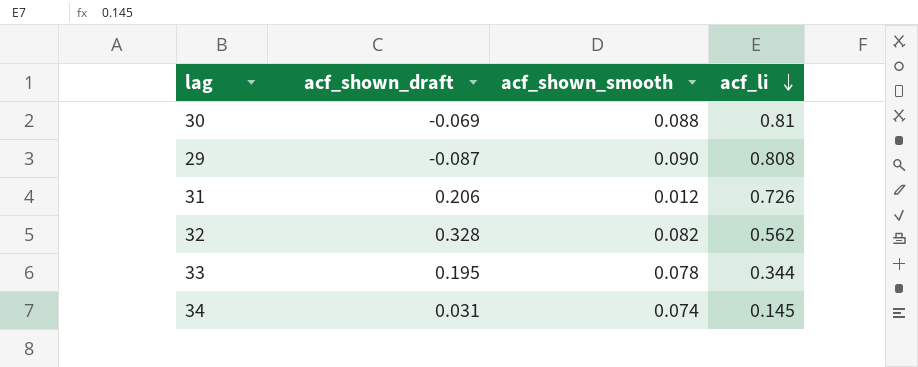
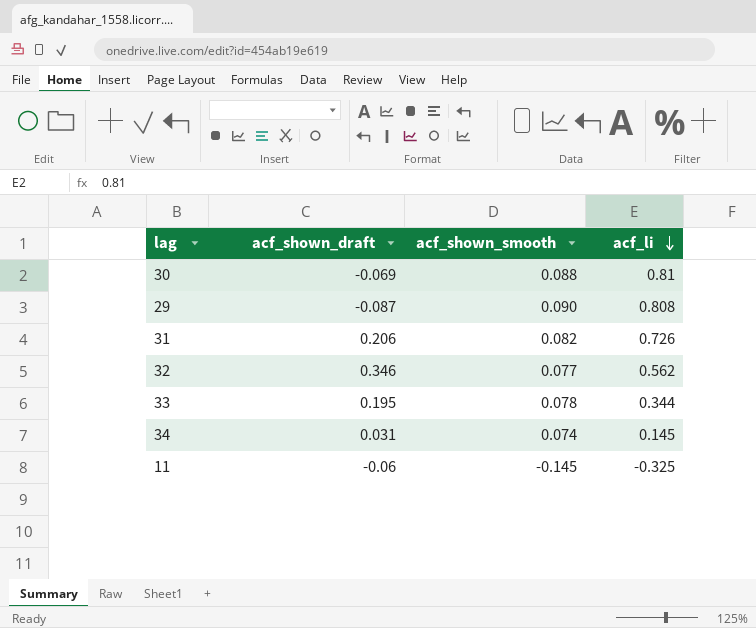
31 | acf_shown_smooth: 0.012 -> 0.082
32 | acf_shown_draft: 0.328 -> 0.346
32 | acf_shown_smooth: 0.082 -> 0.077
row 11: none -> -0.06 | -0.145 | -0.325

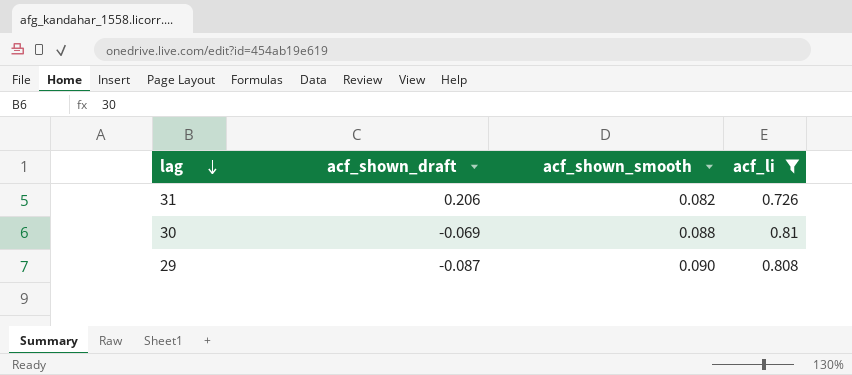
filter: none -> acf_li >= 0.726
row order: acf_li descending -> lag descending

